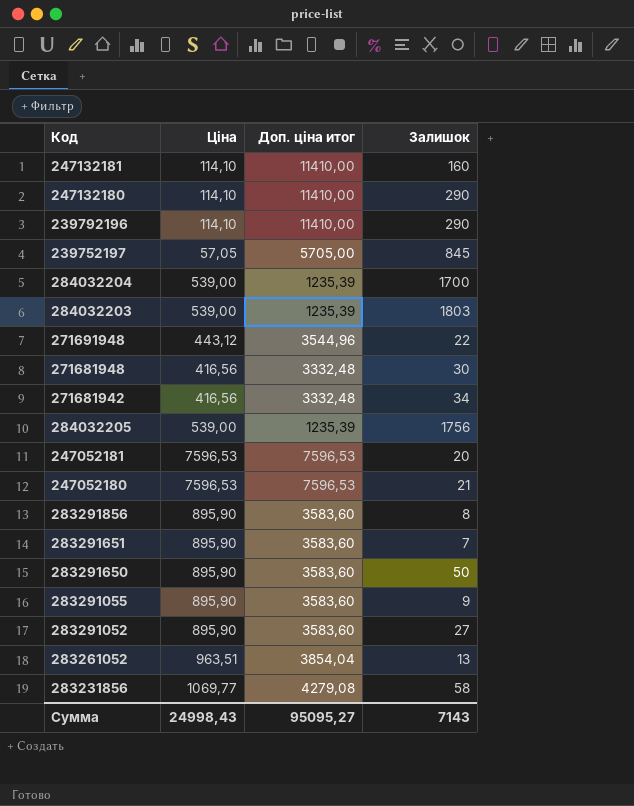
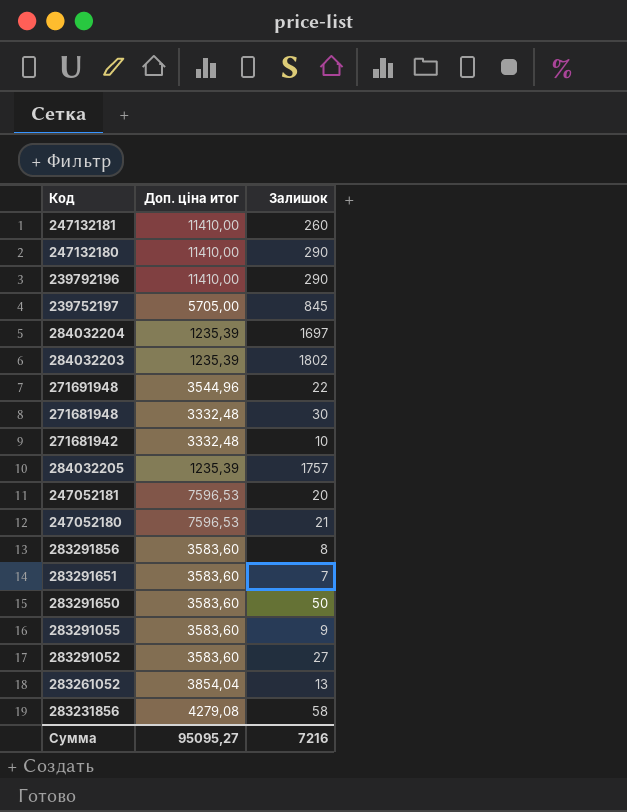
column Ціна | position: 2 -> none
247132181 | Залишок: 160 -> 260
284032204 | Залишок: 1700 -> 1697
284032203 | Залишок: 1803 -> 1802
271681942 | Залишок: 34 -> 10
284032205 | Залишок: 1756 -> 1757
Сумма | Залишок: 7143 -> 7216

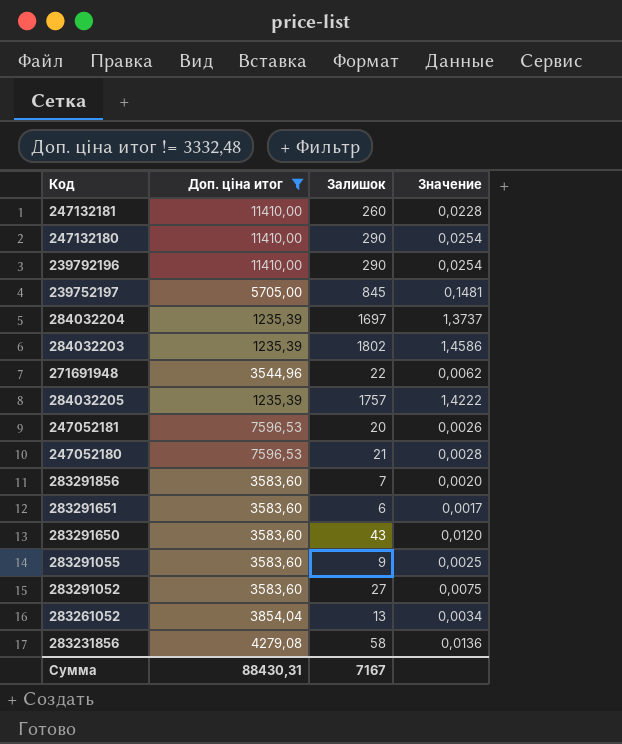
filter: none -> Доп. ціна итог != 3332,48
column Значение | formula: none -> [Залишок] / [Доп. ціна итог]
283291856 | Залишок: 8 -> 7
283291651 | Залишок: 7 -> 6
283291650 | Залишок: 50 -> 43
Сумма | Доп. ціна итог: 95095,27 -> 88430,31
Сумма | Залишок: 7216 -> 7167

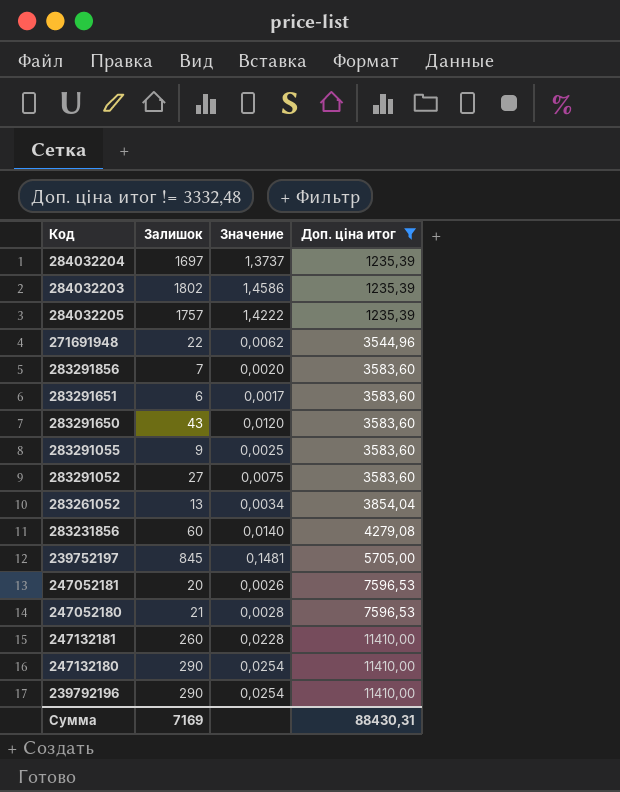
row order: none -> Доп. ціна итог ascending
column Доп. ціна итог | position: 2 -> 4
283231856 | Залишок: 58 -> 60
283231856 | Значение: 0,0136 -> 0,0140
Сумма | Залишок: 7167 -> 7169

